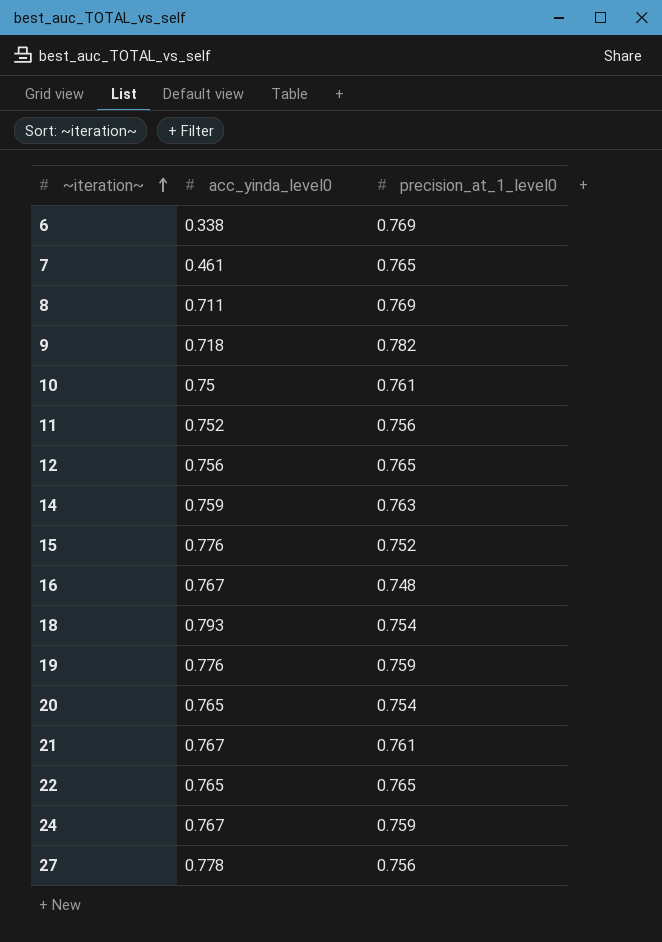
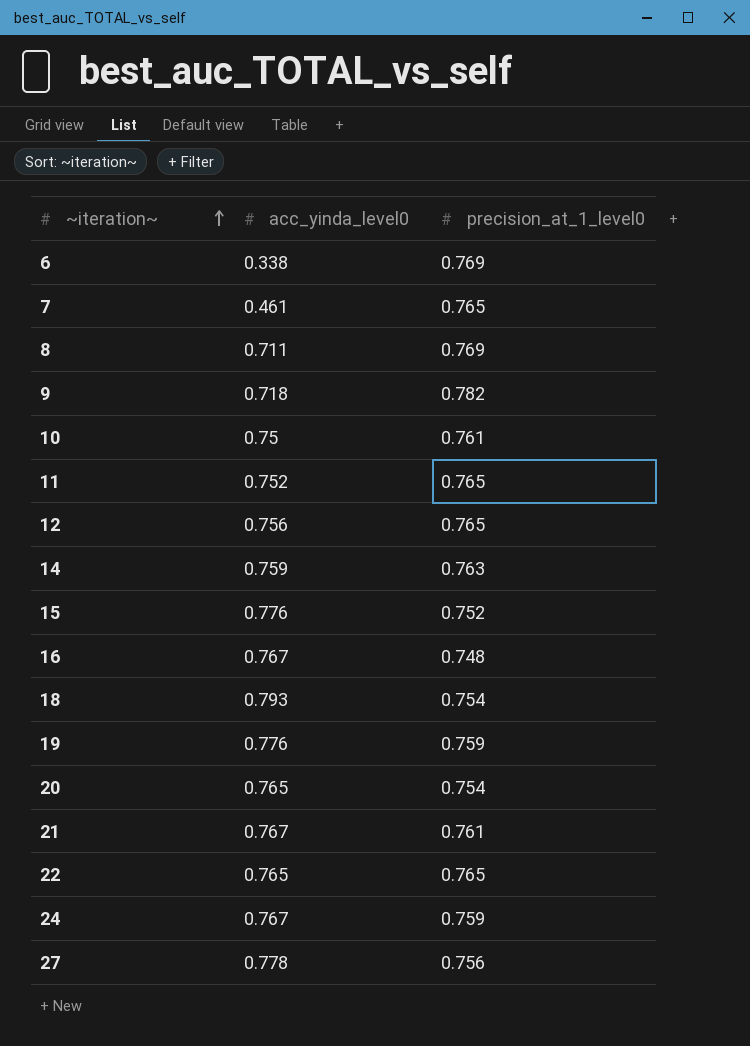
11 | precision_at_1_level0: 0.756 -> 0.765

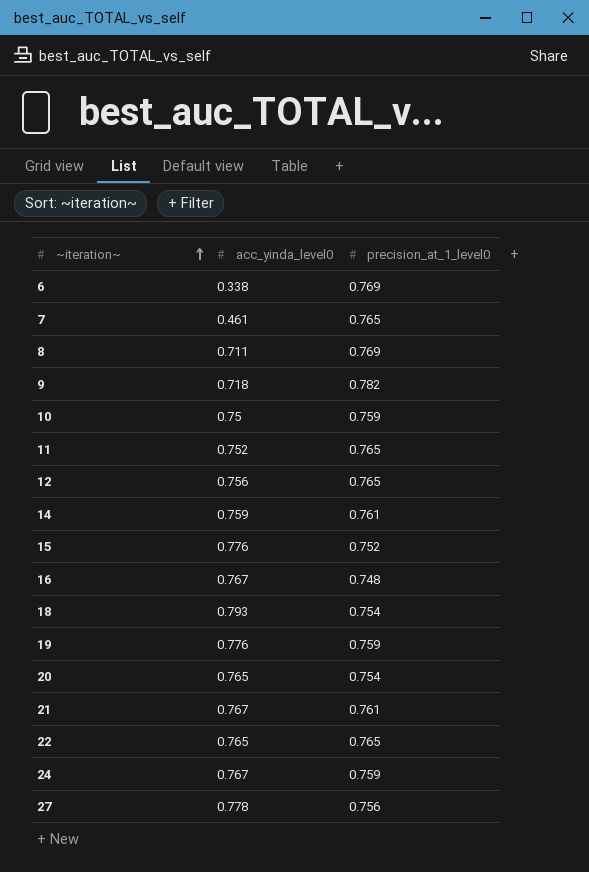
10 | precision_at_1_level0: 0.761 -> 0.759
14 | precision_at_1_level0: 0.763 -> 0.761

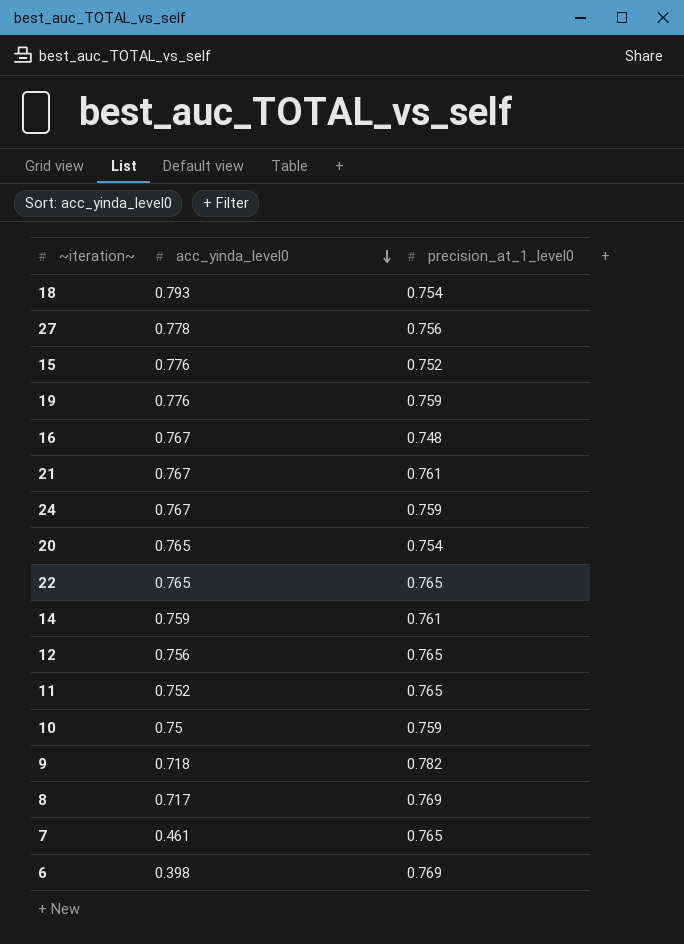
row order: ~iteration~ ascending -> acc_yinda_level0 descending
8 | acc_yinda_level0: 0.711 -> 0.717
6 | acc_yinda_level0: 0.338 -> 0.398

